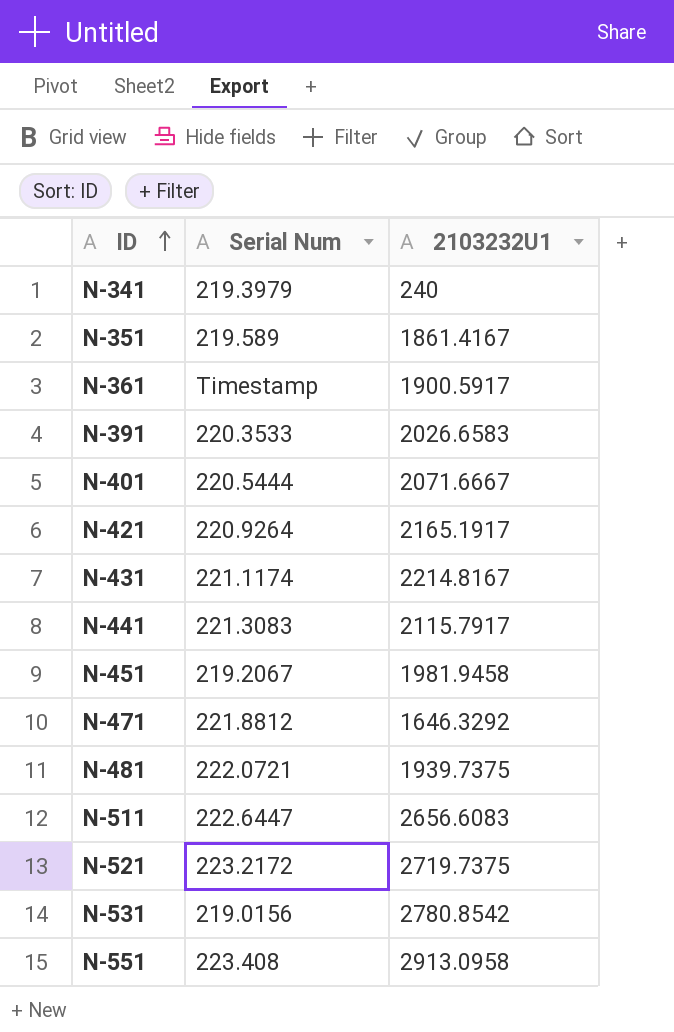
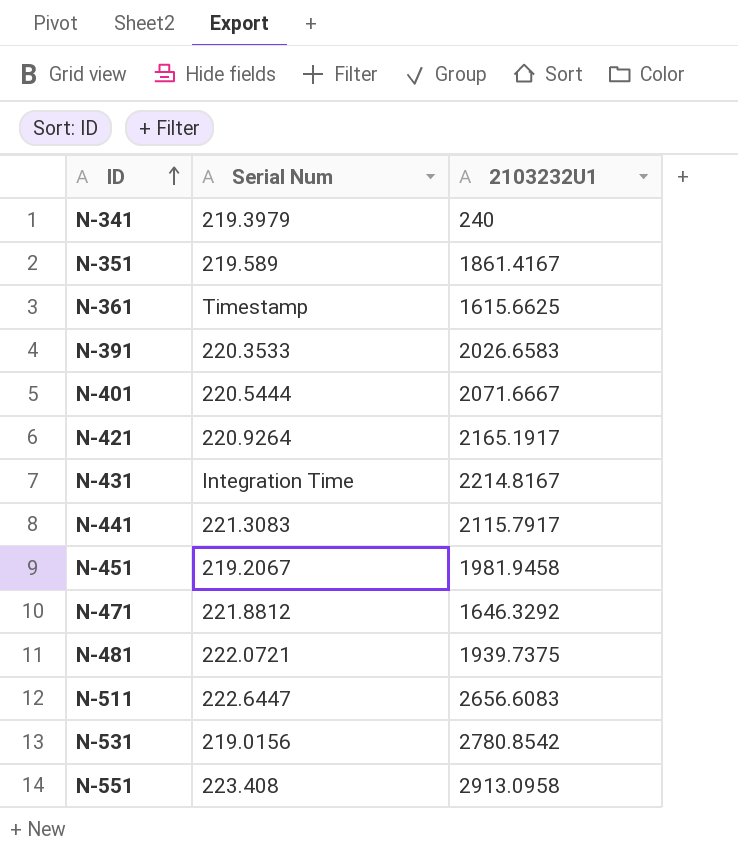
row N-521: 223.2172 | 2719.7375 -> none
N-361 | 2103232U1: 1900.5917 -> 1615.6625
N-431 | Serial Num: 221.1174 -> Integration Time

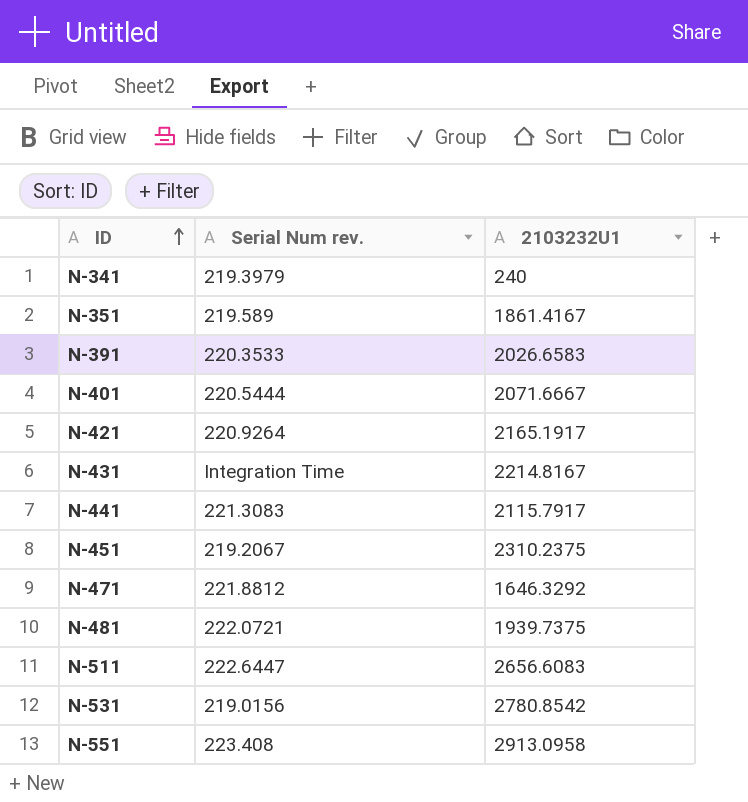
column name: Serial Num -> Serial Num rev.
row N-361: Timestamp | 1615.6625 -> none
N-451 | 2103232U1: 1981.9458 -> 2310.2375

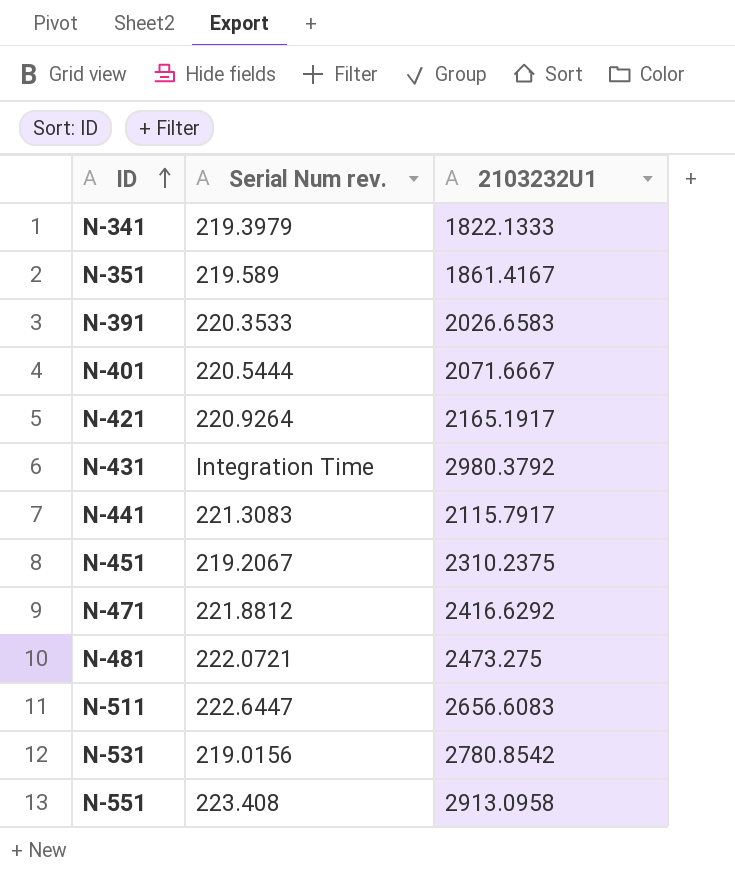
N-341 | 2103232U1: 240 -> 1822.1333
N-431 | 2103232U1: 2214.8167 -> 2980.3792
N-471 | 2103232U1: 1646.3292 -> 2416.6292
N-481 | 2103232U1: 1939.7375 -> 2473.275

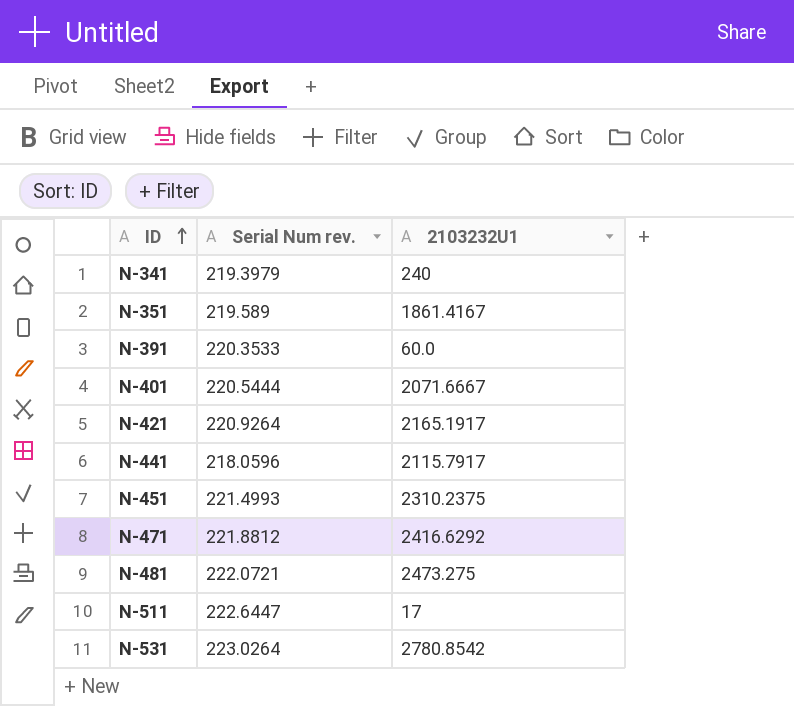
row N-431: Integration Time | 2980.3792 -> none
row N-551: 223.408 | 2913.0958 -> none
N-341 | 2103232U1: 1822.1333 -> 240
N-391 | 2103232U1: 2026.6583 -> 60.0
N-441 | Serial Num rev.: 221.3083 -> 218.0596
N-451 | Serial Num rev.: 219.2067 -> 221.4993
N-511 | 2103232U1: 2656.6083 -> 17
N-531 | Serial Num rev.: 219.0156 -> 223.0264

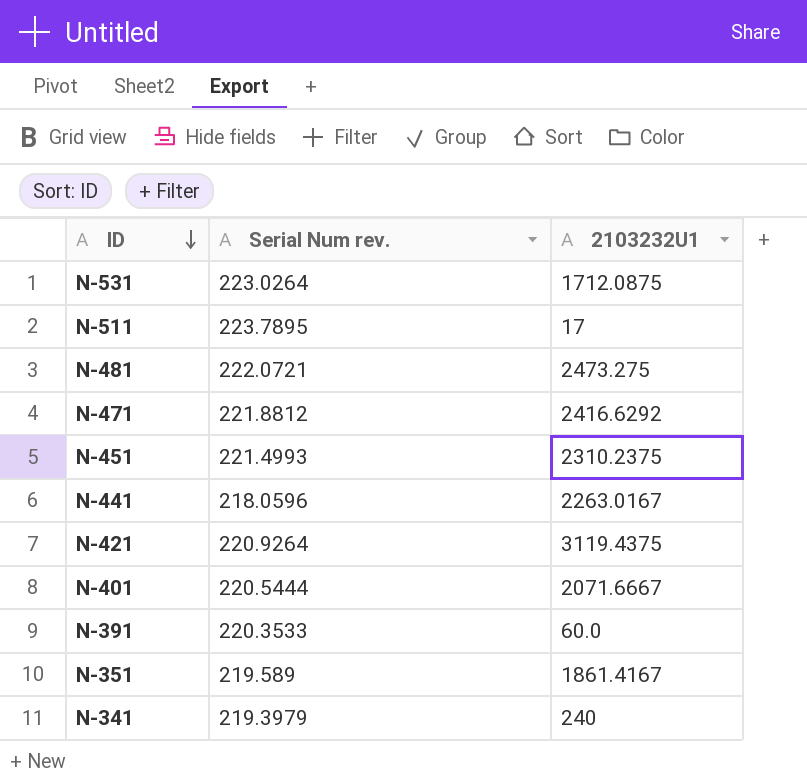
row order: ID ascending -> ID descending
N-531 | 2103232U1: 2780.8542 -> 1712.0875
N-511 | Serial Num rev.: 222.6447 -> 223.7895
N-441 | 2103232U1: 2115.7917 -> 2263.0167
N-421 | 2103232U1: 2165.1917 -> 3119.4375

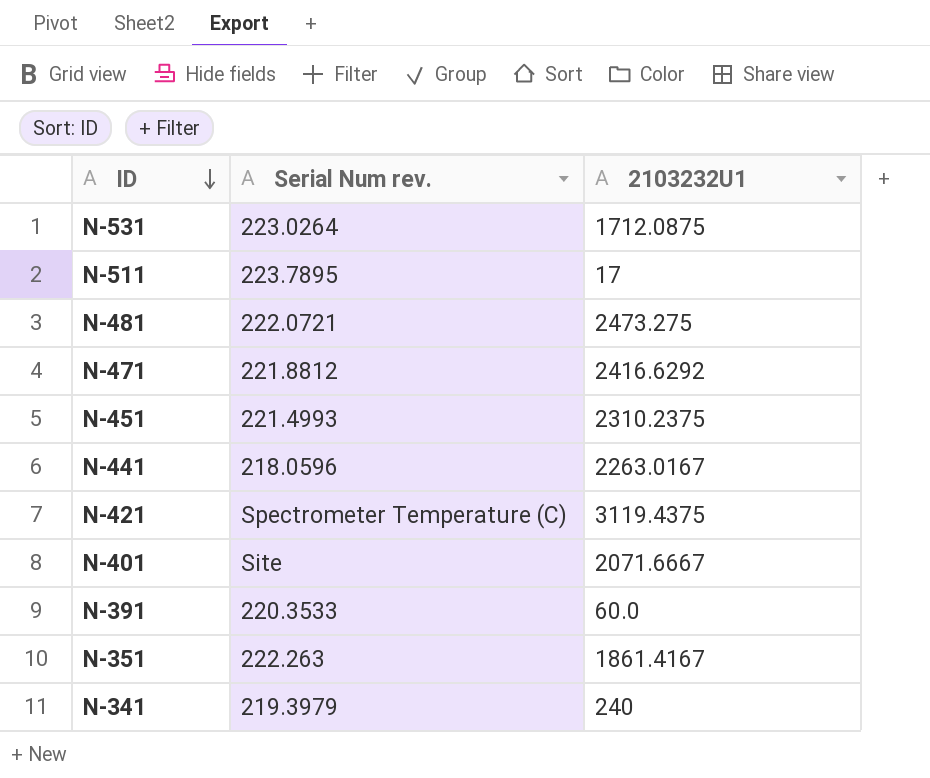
N-421 | Serial Num rev.: 220.9264 -> Spectrometer Temperature (C)
N-401 | Serial Num rev.: 220.5444 -> Site
N-351 | Serial Num rev.: 219.589 -> 222.263

